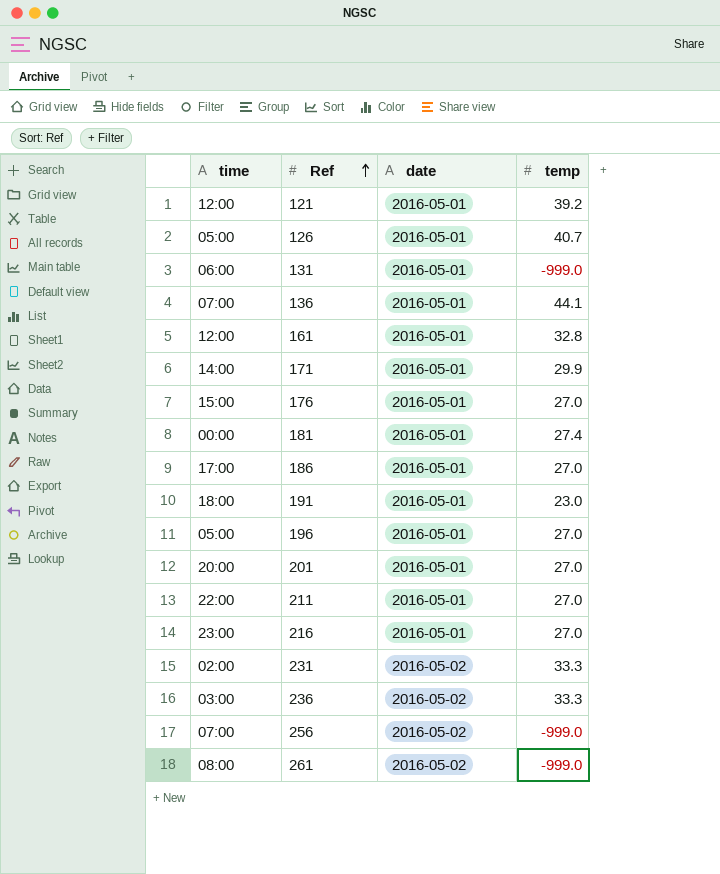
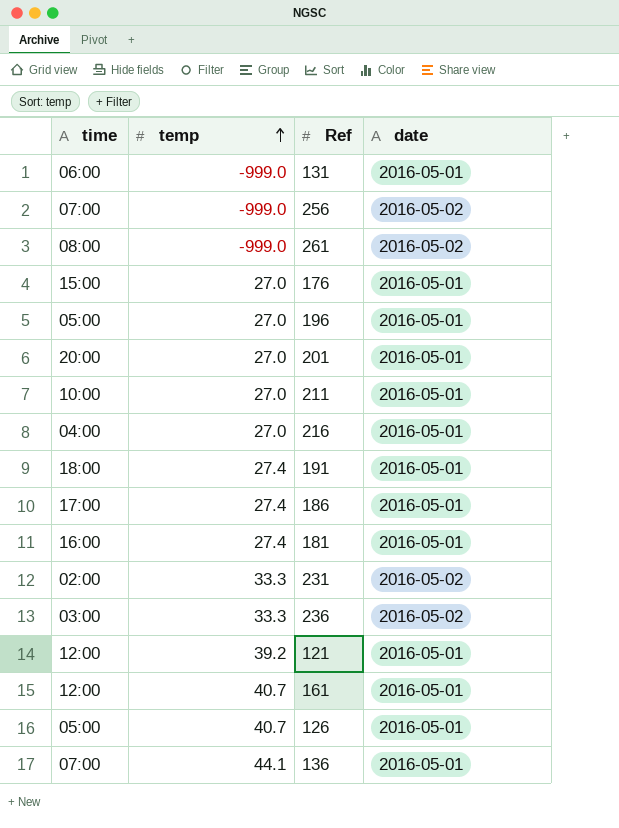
row order: Ref ascending -> temp ascending
column temp | position: 4 -> 2
row 171: 14:00 | 2016-05-01 | 29.9 -> none
211 | time: 22:00 -> 10:00
216 | time: 23:00 -> 04:00
191 | temp: 23.0 -> 27.4
186 | temp: 27.0 -> 27.4
181 | time: 00:00 -> 16:00
161 | temp: 32.8 -> 40.7

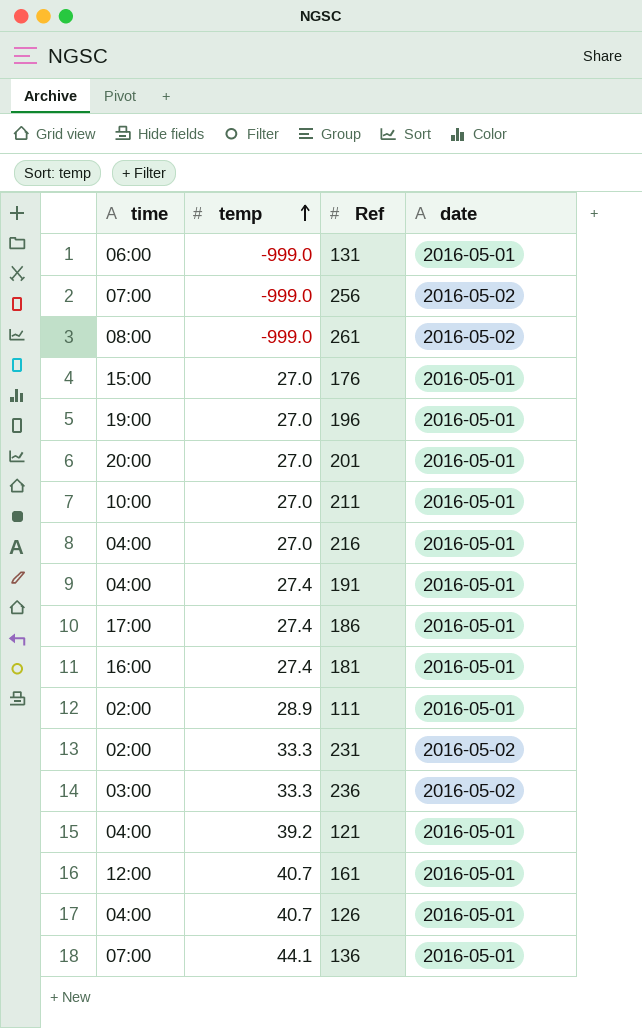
196 | time: 05:00 -> 19:00
191 | time: 18:00 -> 04:00
row 111: none -> 02:00 | 28.9 | 2016-05-01
121 | time: 12:00 -> 04:00
126 | time: 05:00 -> 04:00

